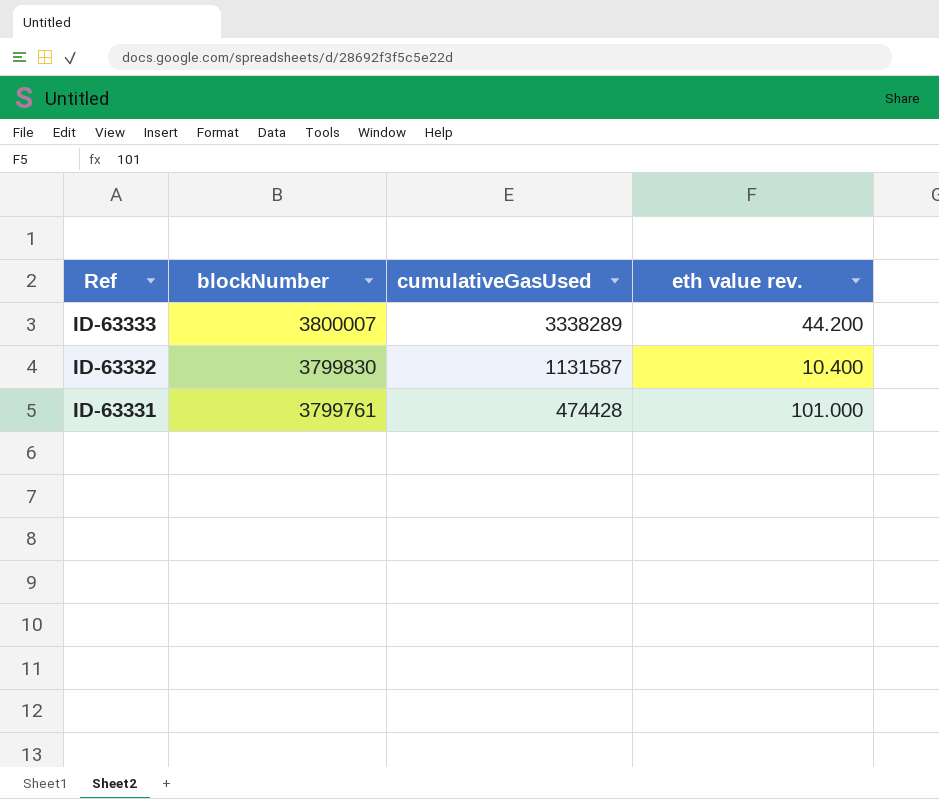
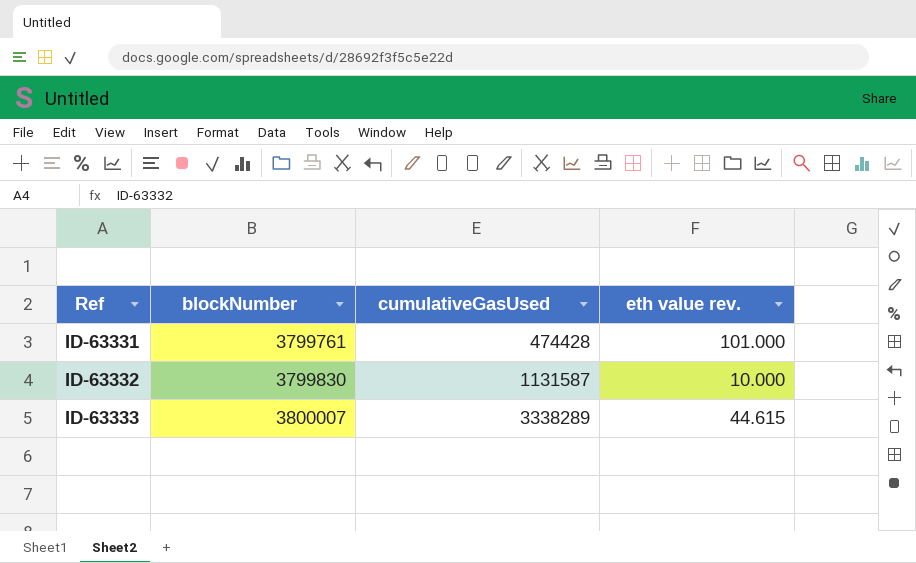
row order: Ref descending -> Ref ascending
ID-63332 | eth value rev.: 10.400 -> 10.000
ID-63333 | eth value rev.: 44.200 -> 44.615

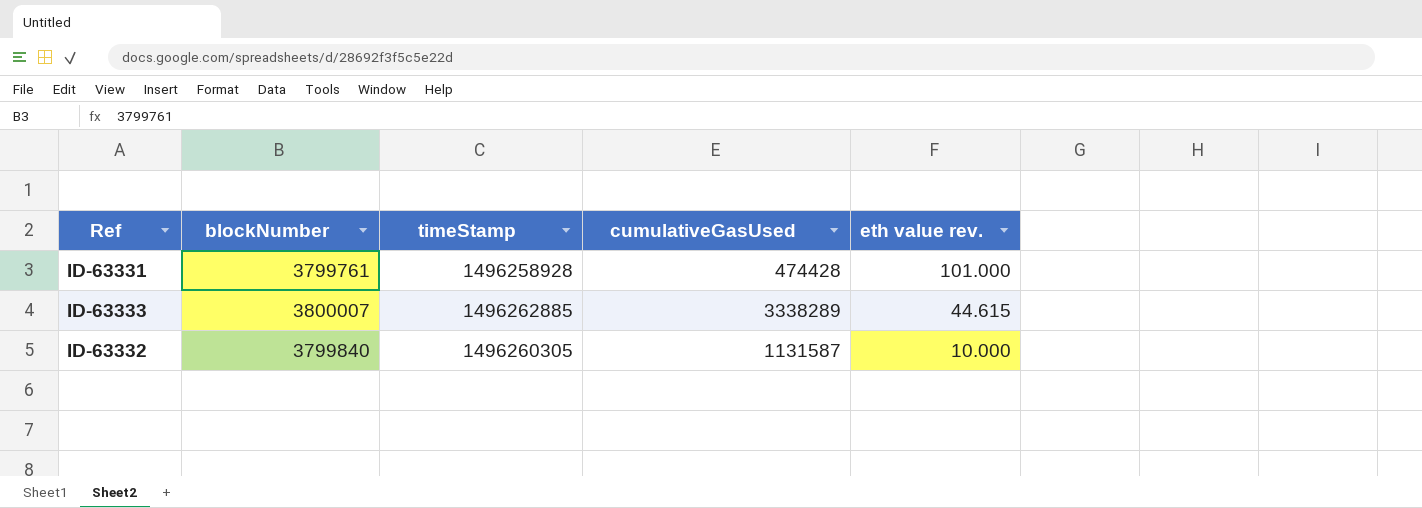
row order: Ref ascending -> eth value rev. descending
column timeStamp | position: none -> 3
ID-63332 | blockNumber: 3799830 -> 3799840

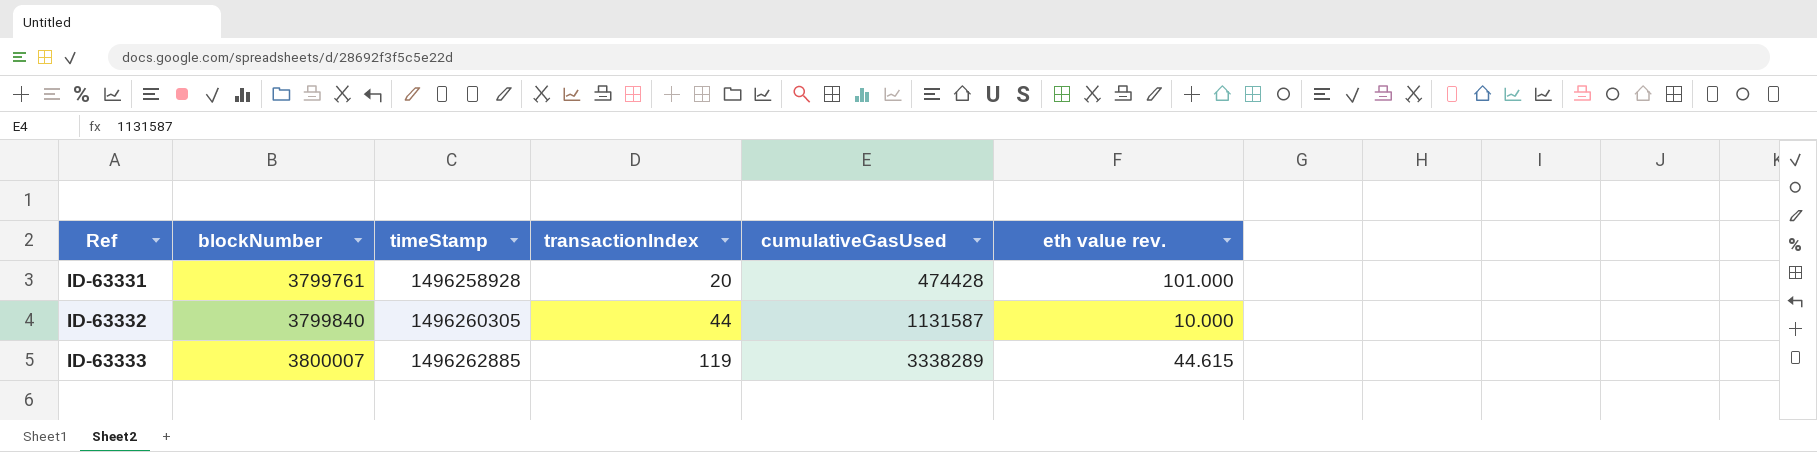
row order: eth value rev. descending -> Ref ascending
column transactionIndex | position: none -> 4

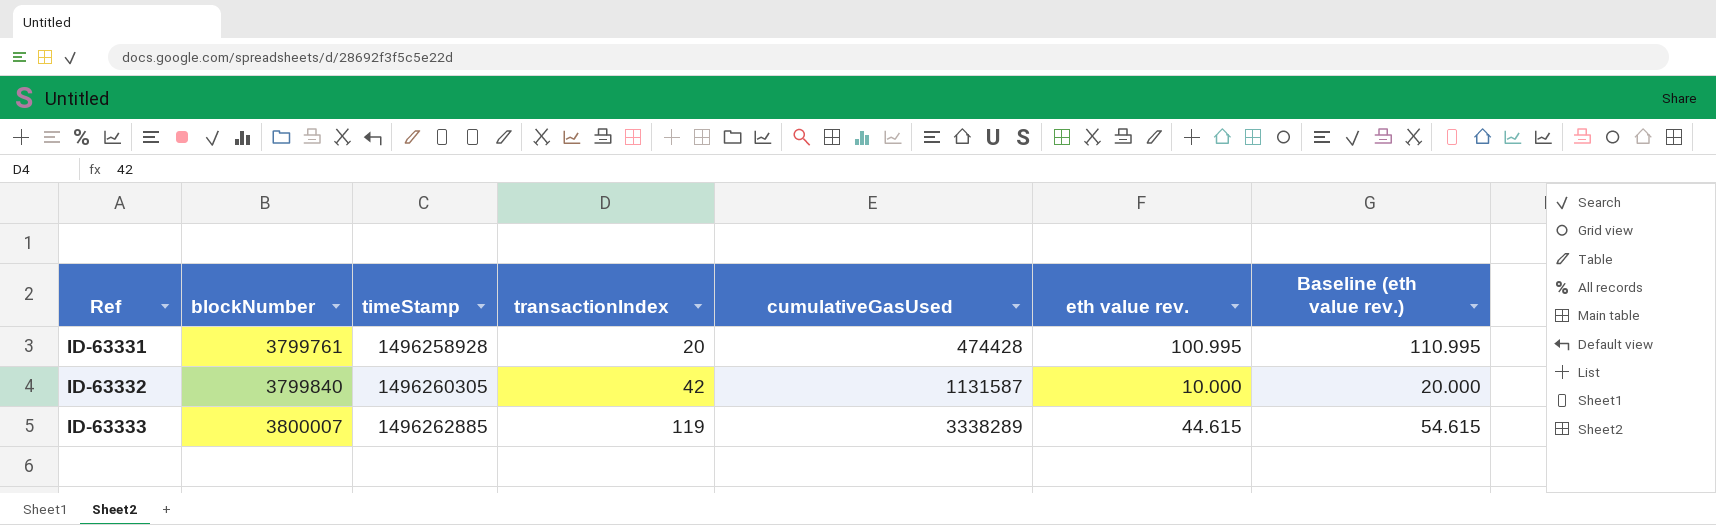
column Baseline (eth value rev.) | formula: none -> [eth value rev.] + 10
ID-63331 | eth value rev.: 101.000 -> 100.995
ID-63332 | transactionIndex: 44 -> 42

